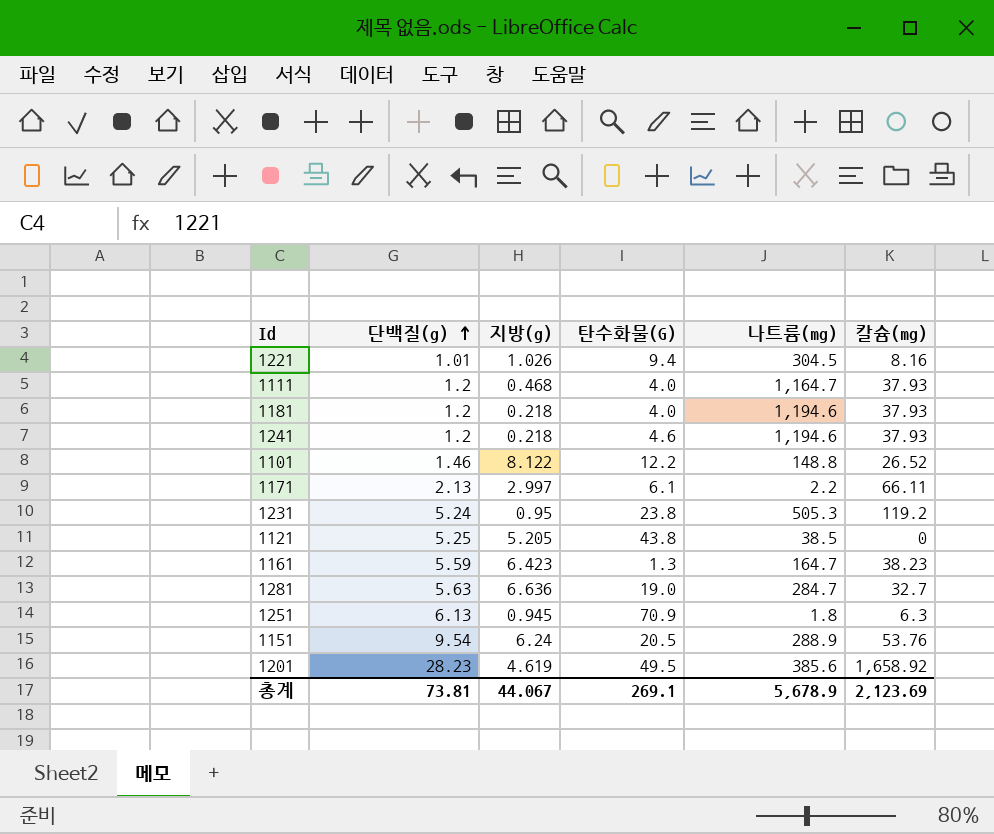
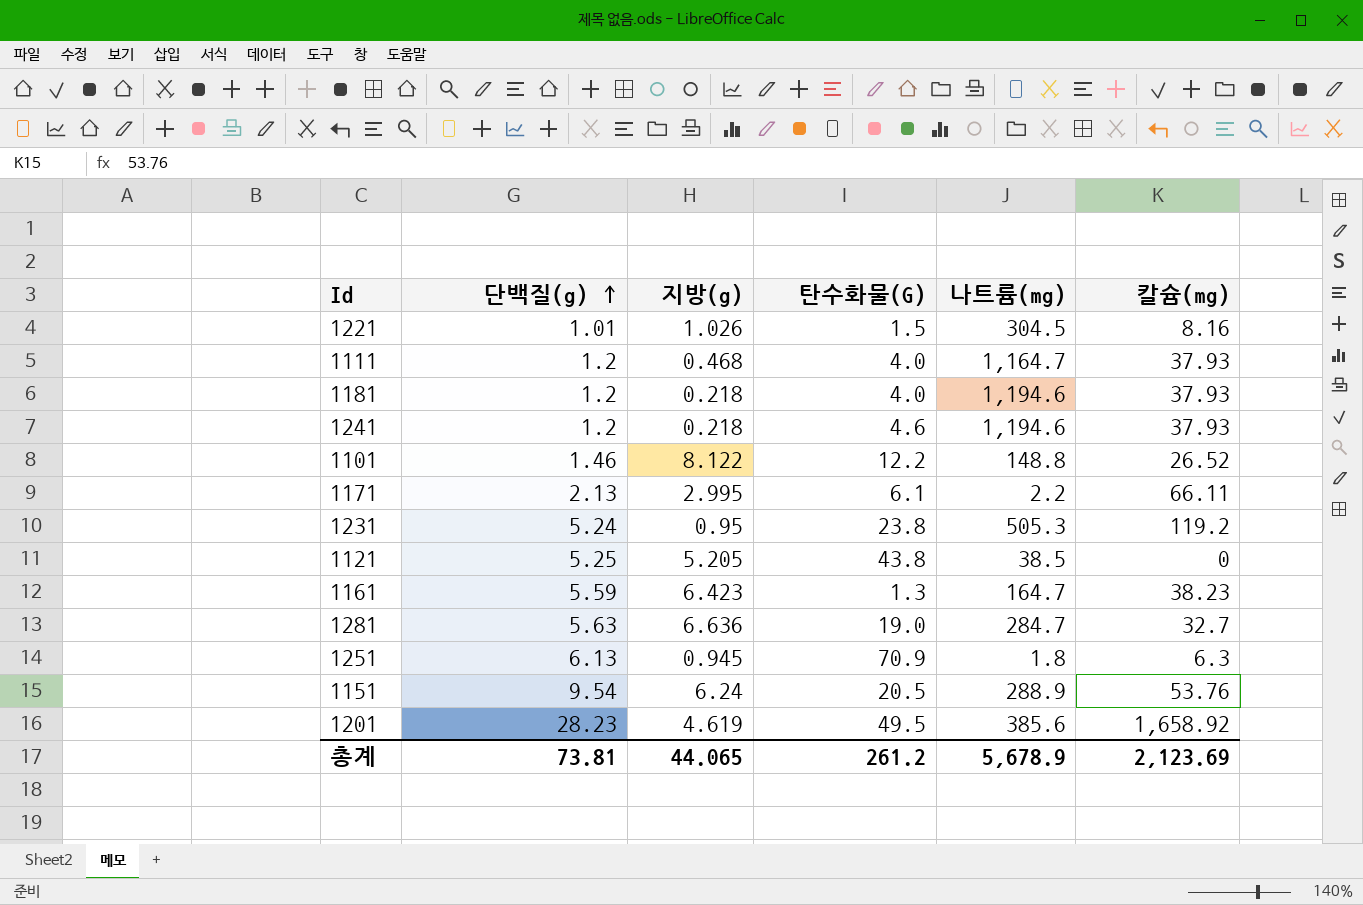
1221 | 탄수화물(G): 9.4 -> 1.5
1171 | 지방(g): 2.997 -> 2.995
총계 | 지방(g): 44.067 -> 44.065
총계 | 탄수화물(G): 269.1 -> 261.2

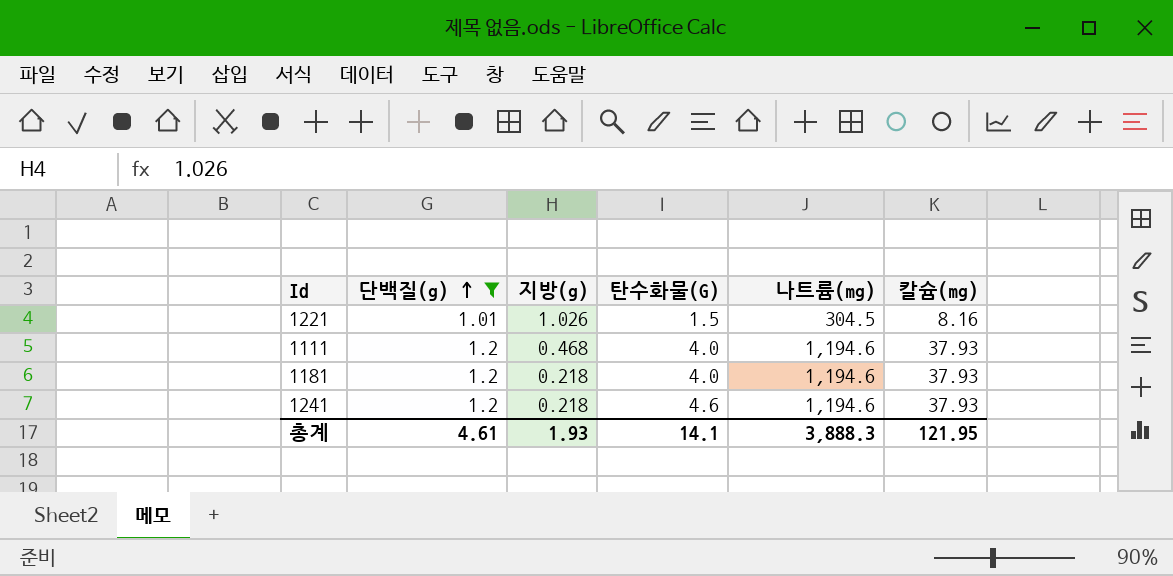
filter: none -> 단백질(g) <= 1.2
1111 | 나트륨(mg): 1,164.7 -> 1,194.6
총계 | 단백질(g): 73.81 -> 4.61
총계 | 지방(g): 44.065 -> 1.93
총계 | 탄수화물(G): 261.2 -> 14.1
총계 | 나트륨(mg): 5,678.9 -> 3,888.3
총계 | 칼슘(mg): 2,123.69 -> 121.95

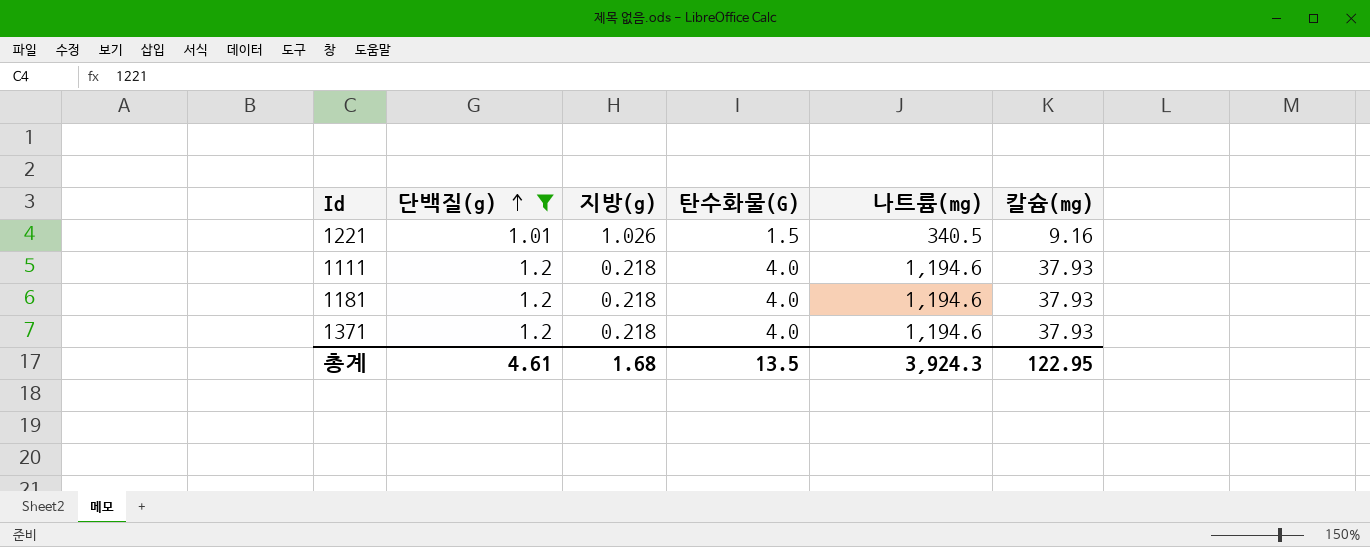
row 1241: 1.2 | 0.218 | 4.6 | 1,194.6 | 37.93 -> none
1221 | 나트륨(mg): 304.5 -> 340.5
1221 | 칼슘(mg): 8.16 -> 9.16
1111 | 지방(g): 0.468 -> 0.218
row 1371: none -> 1.2 | 0.218 | 4.0 | 1,194.6 | 37.93
총계 | 지방(g): 1.93 -> 1.68
총계 | 탄수화물(G): 14.1 -> 13.5
총계 | 나트륨(mg): 3,888.3 -> 3,924.3
총계 | 칼슘(mg): 121.95 -> 122.95

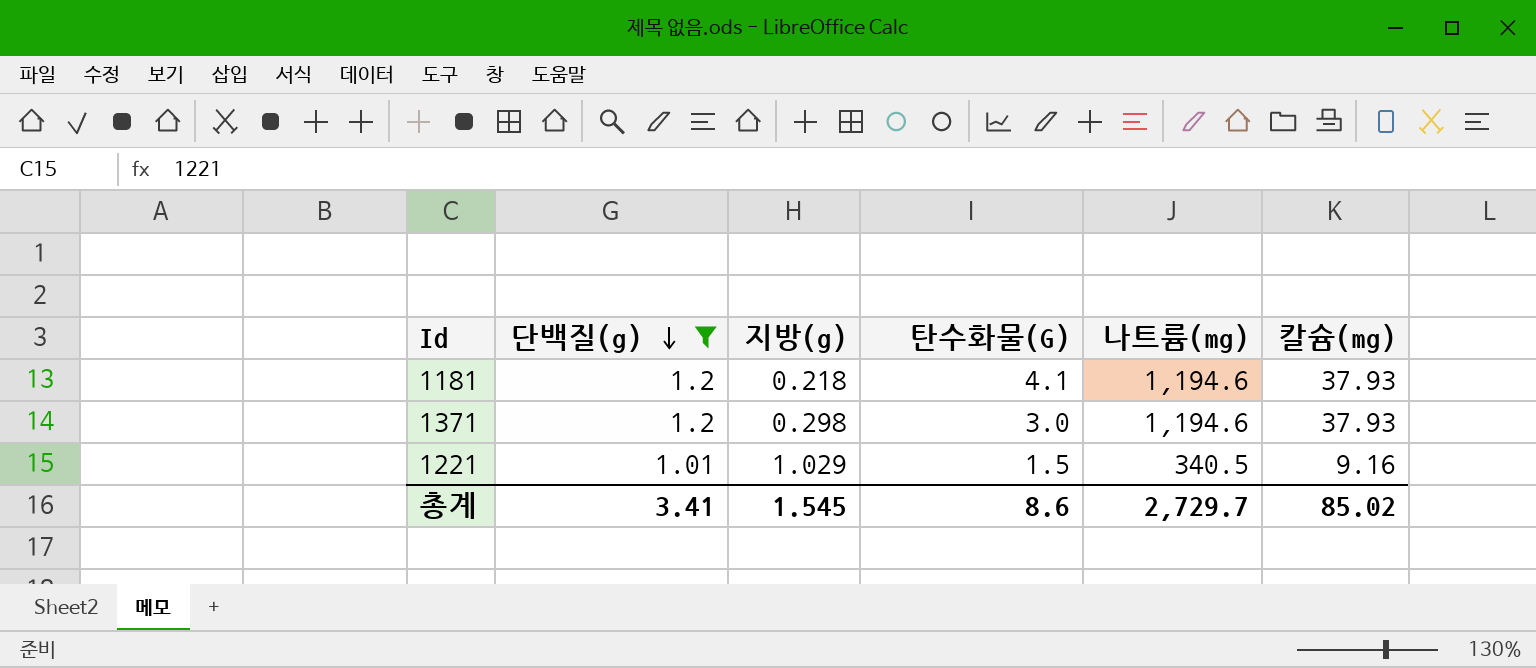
row order: 단백질(g) ascending -> 단백질(g) descending
row 1111: 1.2 | 0.218 | 4.0 | 1,194.6 | 37.93 -> none
1181 | 탄수화물(G): 4.0 -> 4.1
1371 | 지방(g): 0.218 -> 0.298
1371 | 탄수화물(G): 4.0 -> 3.0
1221 | 지방(g): 1.026 -> 1.029
총계 | 단백질(g): 4.61 -> 3.41
총계 | 지방(g): 1.68 -> 1.545
총계 | 탄수화물(G): 13.5 -> 8.6
총계 | 나트륨(mg): 3,924.3 -> 2,729.7
총계 | 칼슘(mg): 122.95 -> 85.02

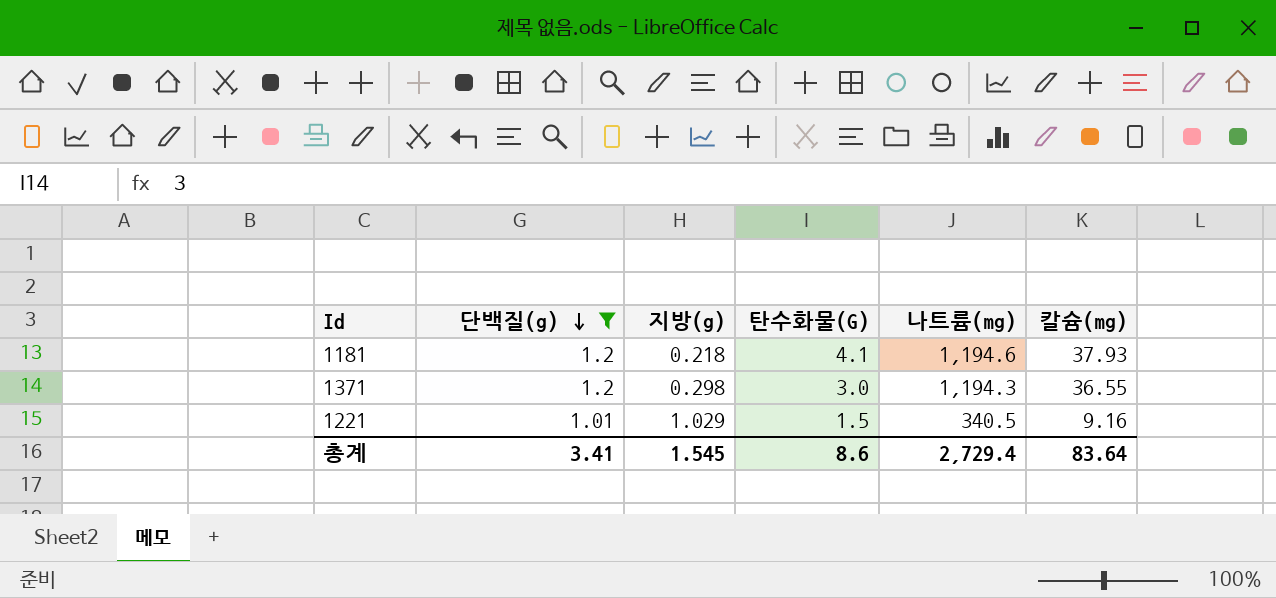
1371 | 나트륨(mg): 1,194.6 -> 1,194.3
1371 | 칼슘(mg): 37.93 -> 36.55
총계 | 나트륨(mg): 2,729.7 -> 2,729.4
총계 | 칼슘(mg): 85.02 -> 83.64

